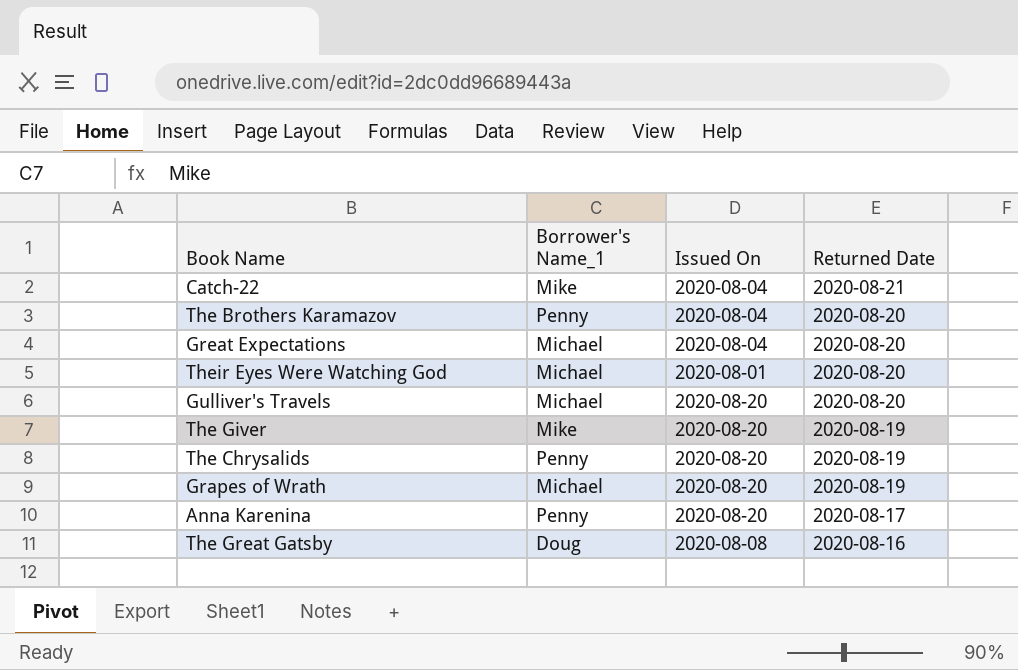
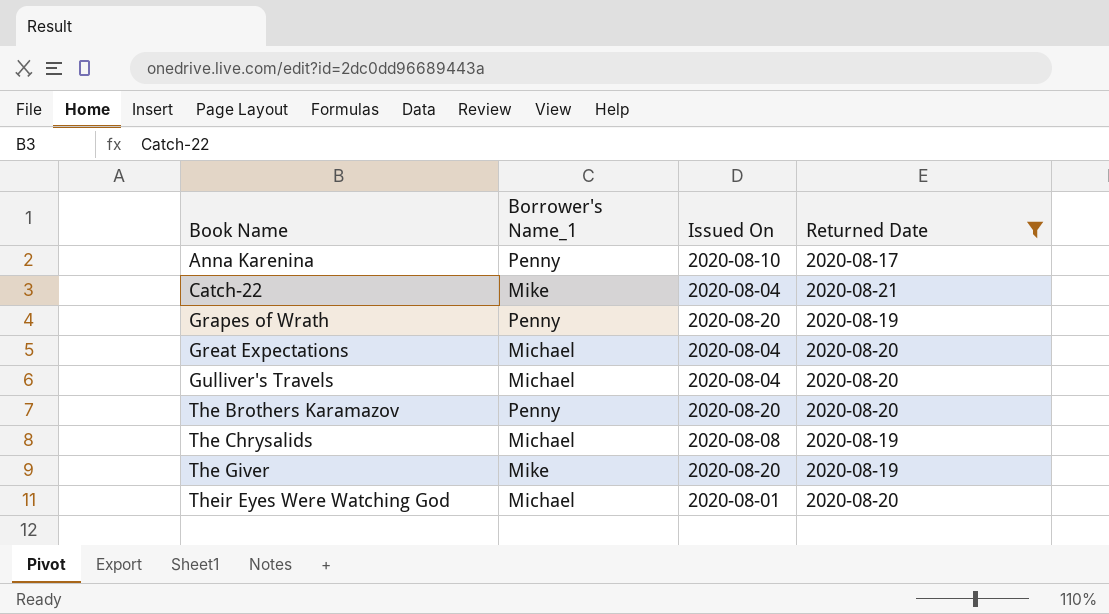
filter: none -> Returned Date != 2020-08-16
row order: Returned Date descending -> Book Name ascending
Anna Karenina | Issued On: 2020-08-20 -> 2020-08-10
Grapes of Wrath | Borrower's Name_1: Michael -> Penny
Gulliver's Travels | Issued On: 2020-08-20 -> 2020-08-04
The Brothers Karamazov | Issued On: 2020-08-04 -> 2020-08-20
The Chrysalids | Borrower's Name_1: Penny -> Michael
The Chrysalids | Issued On: 2020-08-20 -> 2020-08-08

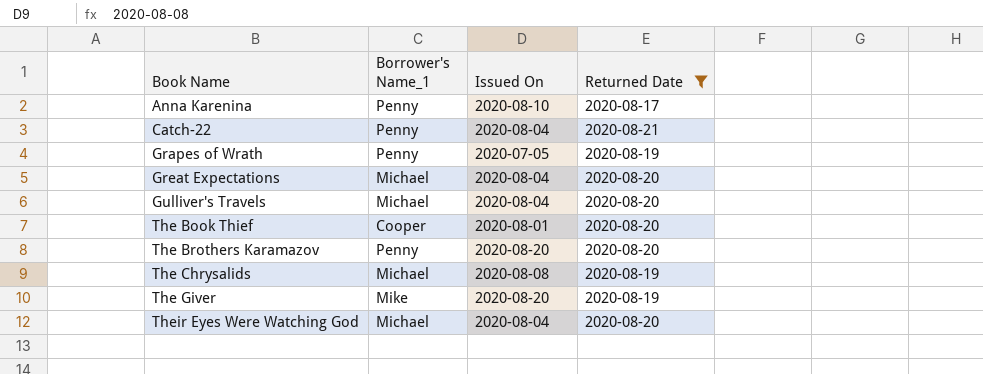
Catch-22 | Borrower's Name_1: Mike -> Penny
Grapes of Wrath | Issued On: 2020-08-20 -> 2020-07-05
row The Book Thief: none -> Cooper | 2020-08-01 | 2020-08-20
Their Eyes Were Watching God | Issued On: 2020-08-01 -> 2020-08-04

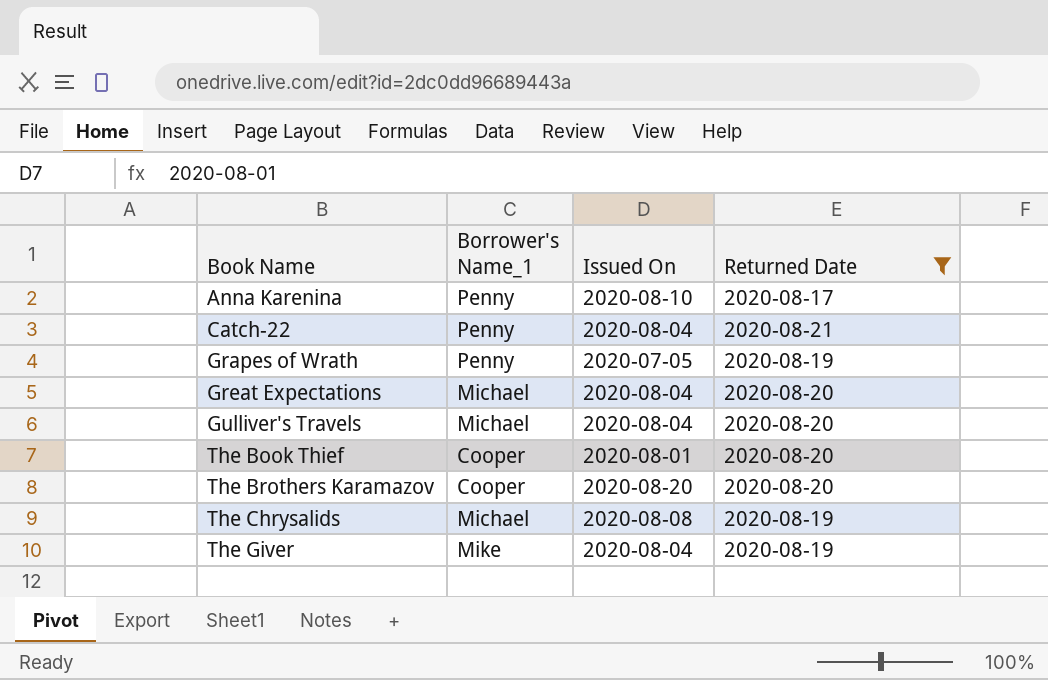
row Their Eyes Were Watching God: Michael | 2020-08-04 | 2020-08-20 -> none
The Brothers Karamazov | Borrower's Name_1: Penny -> Cooper
The Giver | Issued On: 2020-08-20 -> 2020-08-04

